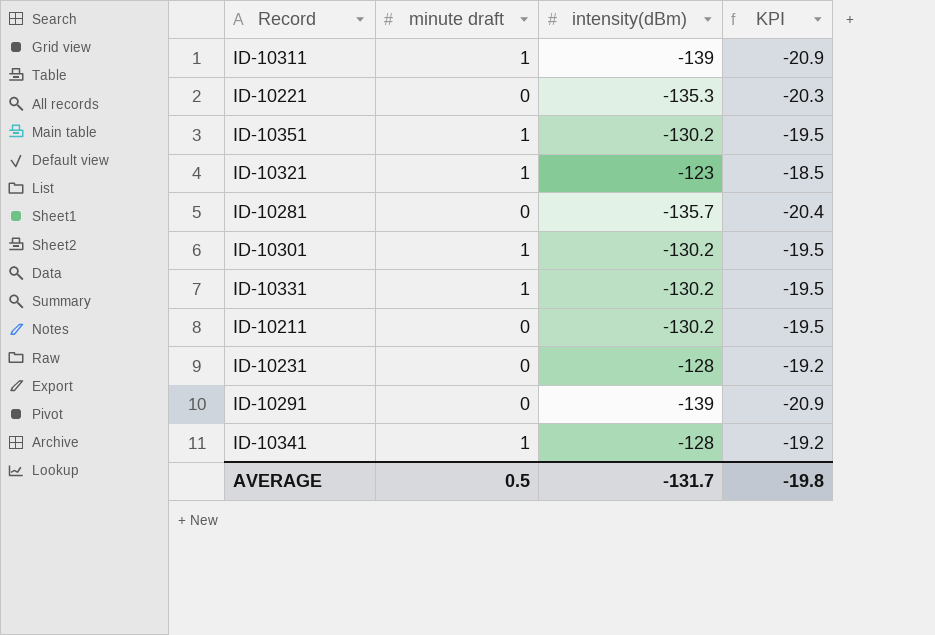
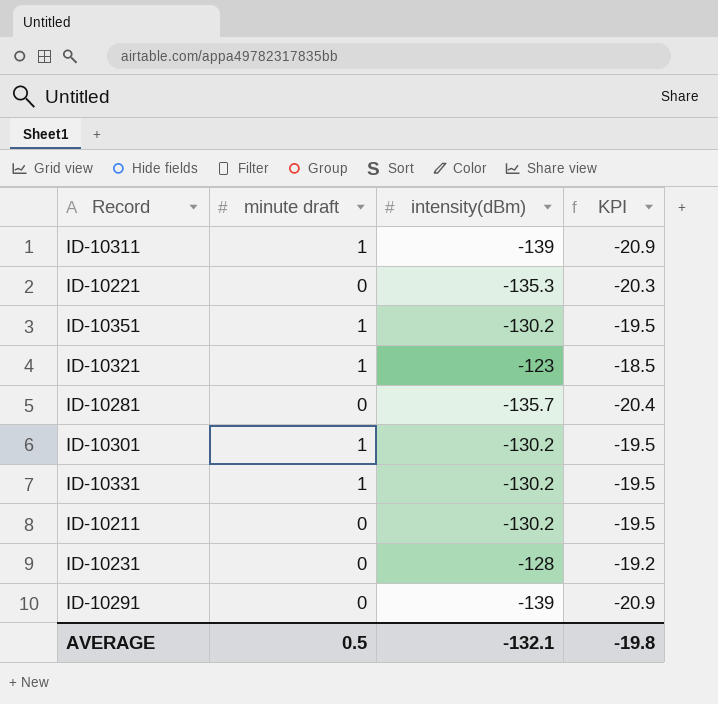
row ID-10341: 1 | -128 | -19.2 -> none
AVERAGE | intensity(dBm): -131.7 -> -132.1

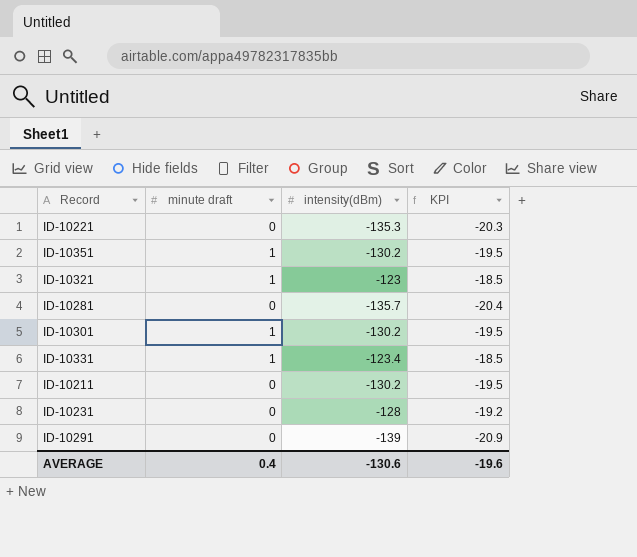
row ID-10311: 1 | -139 | -20.9 -> none
ID-10331 | intensity(dBm): -130.2 -> -123.4
ID-10331 | KPI: -19.5 -> -18.5
AVERAGE | minute draft: 0.5 -> 0.4
AVERAGE | intensity(dBm): -132.1 -> -130.6
AVERAGE | KPI: -19.8 -> -19.6

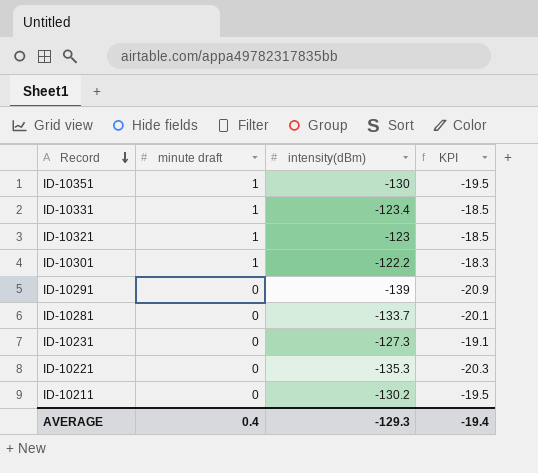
row order: none -> Record descending
ID-10351 | intensity(dBm): -130.2 -> -130
ID-10301 | intensity(dBm): -130.2 -> -122.2
ID-10301 | KPI: -19.5 -> -18.3
ID-10281 | intensity(dBm): -135.7 -> -133.7
ID-10281 | KPI: -20.4 -> -20.1
ID-10231 | intensity(dBm): -128 -> -127.3
ID-10231 | KPI: -19.2 -> -19.1
AVERAGE | intensity(dBm): -130.6 -> -129.3
AVERAGE | KPI: -19.6 -> -19.4

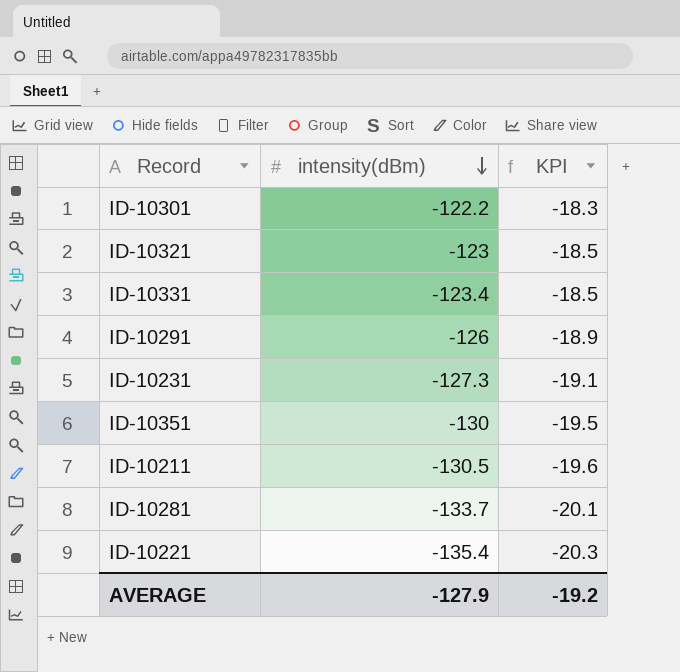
row order: Record descending -> intensity(dBm) descending
column minute draft | position: 2 -> none
ID-10291 | intensity(dBm): -139 -> -126
ID-10291 | KPI: -20.9 -> -18.9
ID-10211 | intensity(dBm): -130.2 -> -130.5
ID-10211 | KPI: -19.5 -> -19.6
ID-10221 | intensity(dBm): -135.3 -> -135.4
AVERAGE | intensity(dBm): -129.3 -> -127.9
AVERAGE | KPI: -19.4 -> -19.2

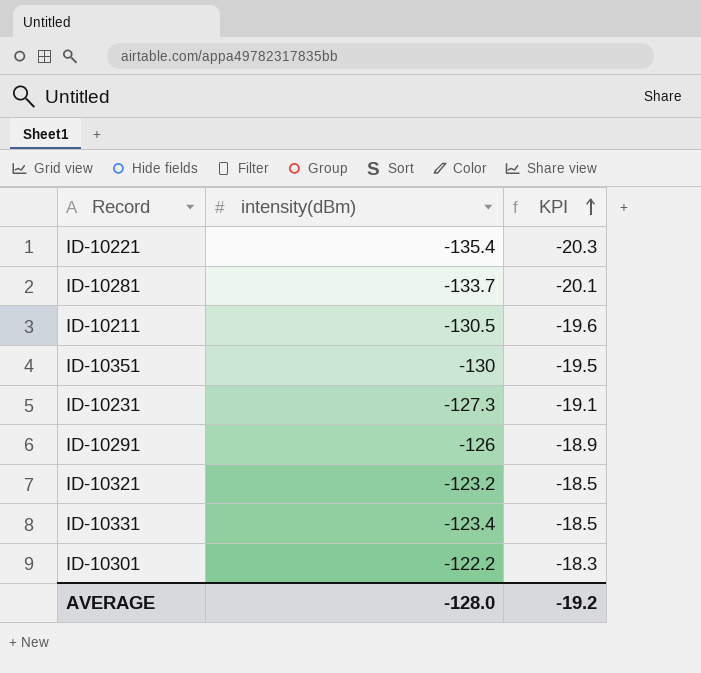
row order: intensity(dBm) descending -> KPI ascending
ID-10321 | intensity(dBm): -123 -> -123.2
AVERAGE | intensity(dBm): -127.9 -> -128.0

